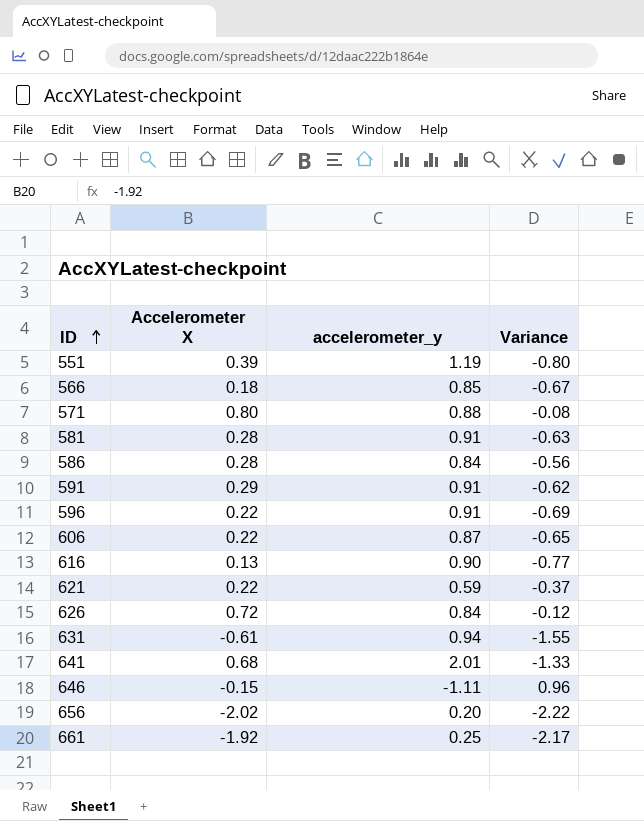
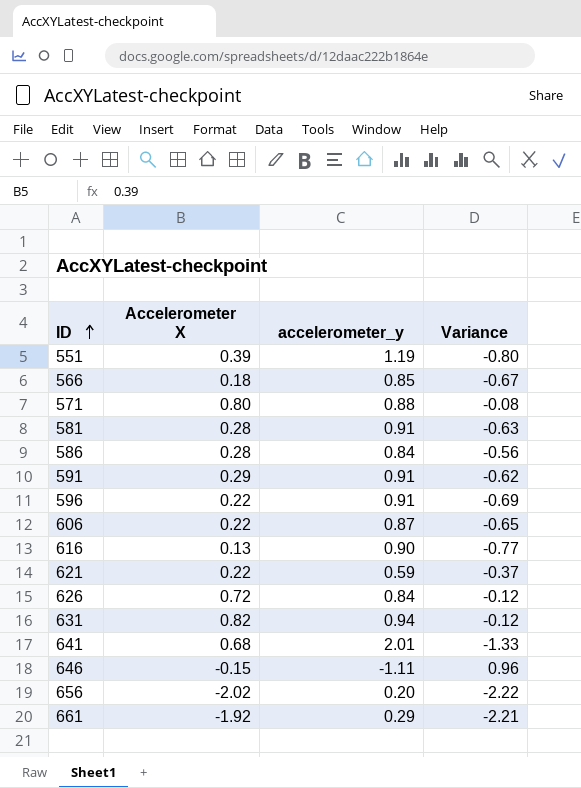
631 | Accelerometer X: -0.61 -> 0.82
631 | Variance: -1.55 -> -0.12
661 | accelerometer_y: 0.25 -> 0.29
661 | Variance: -2.17 -> -2.21

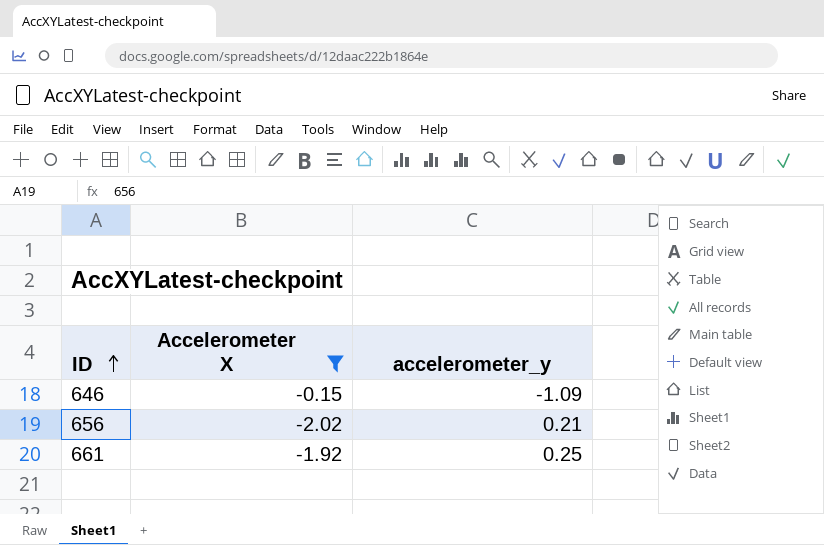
filter: none -> Accelerometer X <= -0.15
column Variance | formula: [Accelerometer X] - [accelerometer_y] -> none
646 | accelerometer_y: -1.11 -> -1.09
656 | accelerometer_y: 0.20 -> 0.21
661 | accelerometer_y: 0.29 -> 0.25

